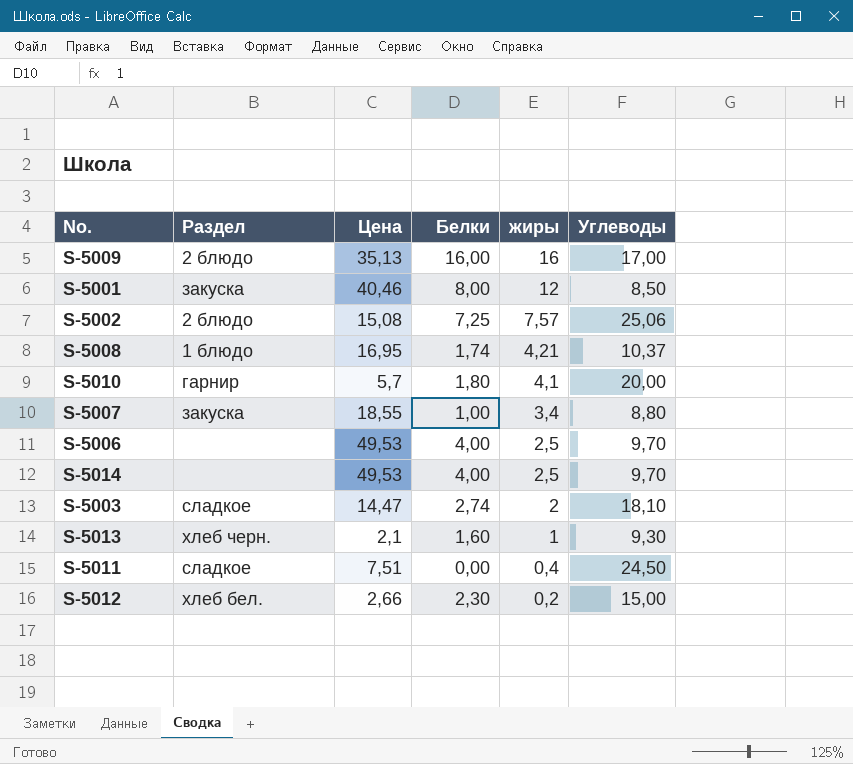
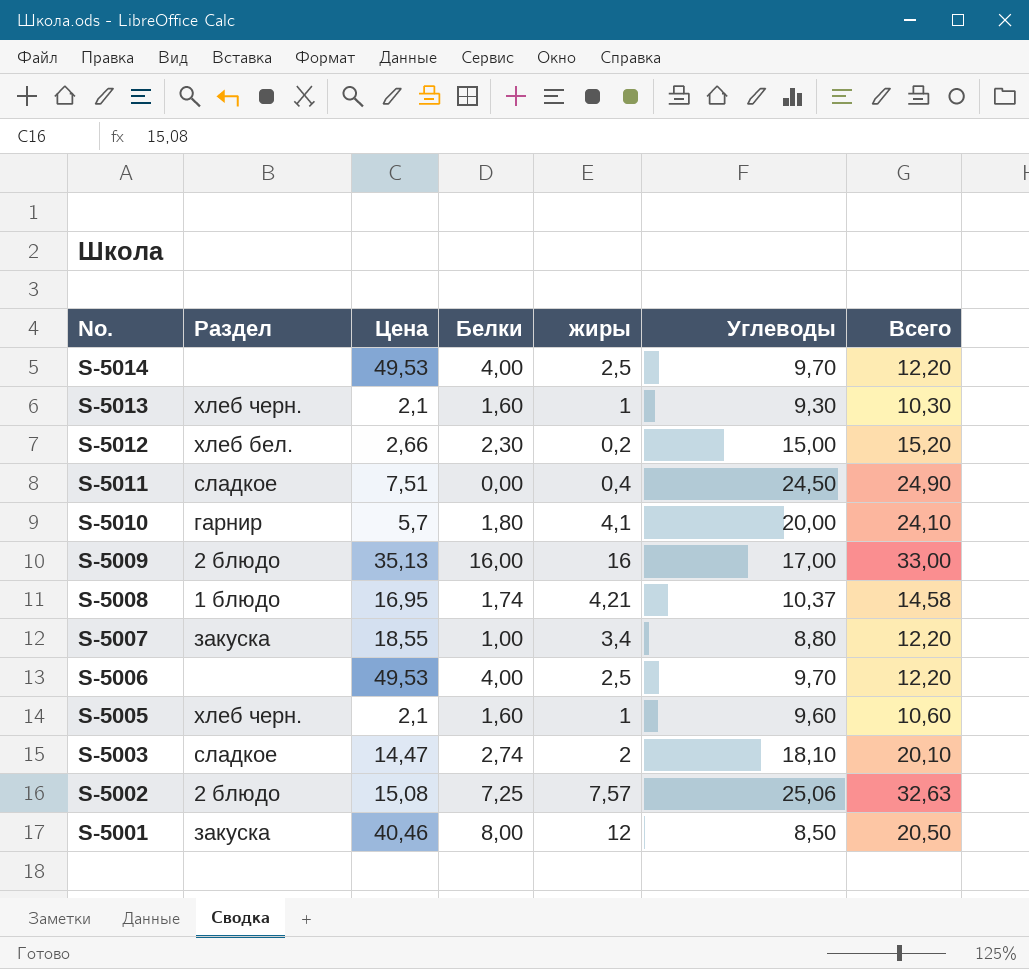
row order: жиры descending -> No. descending
column Всего | formula: none -> [жиры] + [Углеводы]
row S-5005: none -> хлеб черн. | 2,1 | 1,60 | 1 | 9,60 | 10,60

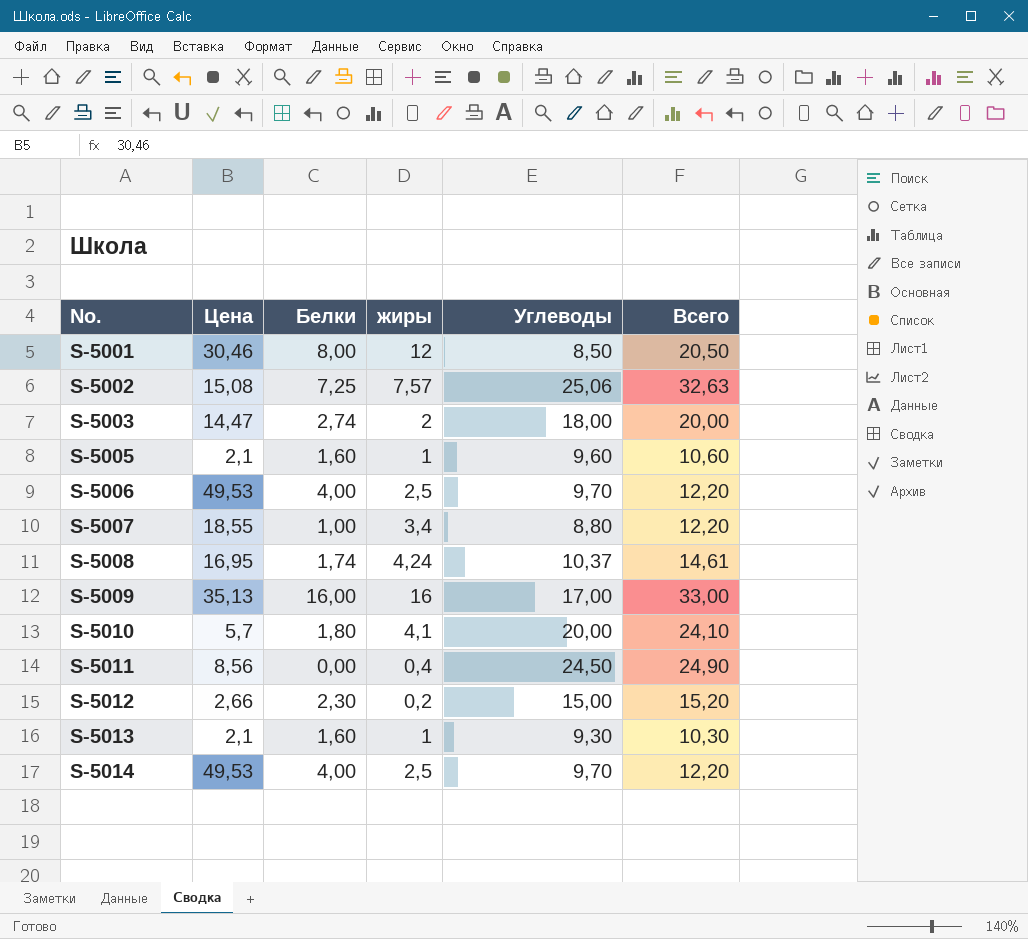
row order: No. descending -> No. ascending
column Раздел | position: 2 -> none
S-5001 | Цена: 40,46 -> 30,46
S-5003 | Углеводы: 18,10 -> 18,00
S-5003 | Всего: 20,10 -> 20,00
S-5008 | жиры: 4,21 -> 4,24
S-5008 | Всего: 14,58 -> 14,61
S-5011 | Цена: 7,51 -> 8,56

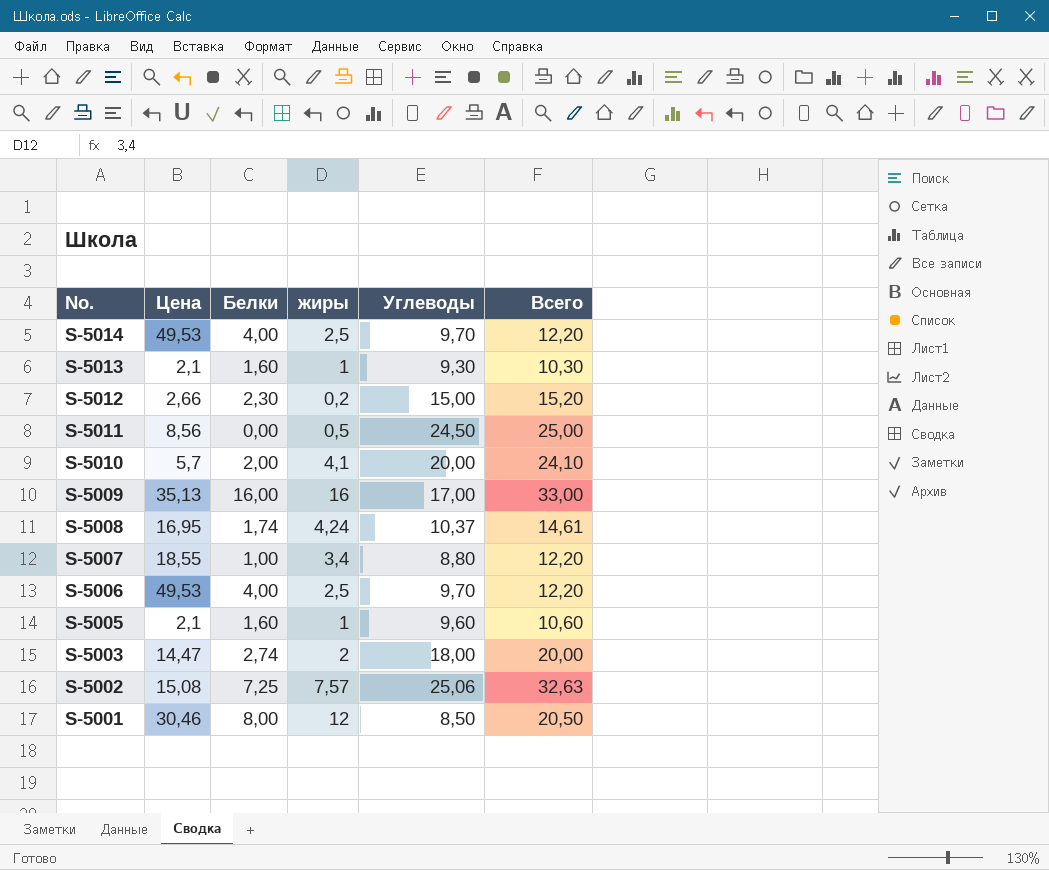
row order: No. ascending -> No. descending
S-5011 | жиры: 0,4 -> 0,5
S-5011 | Всего: 24,90 -> 25,00
S-5010 | Белки: 1,80 -> 2,00

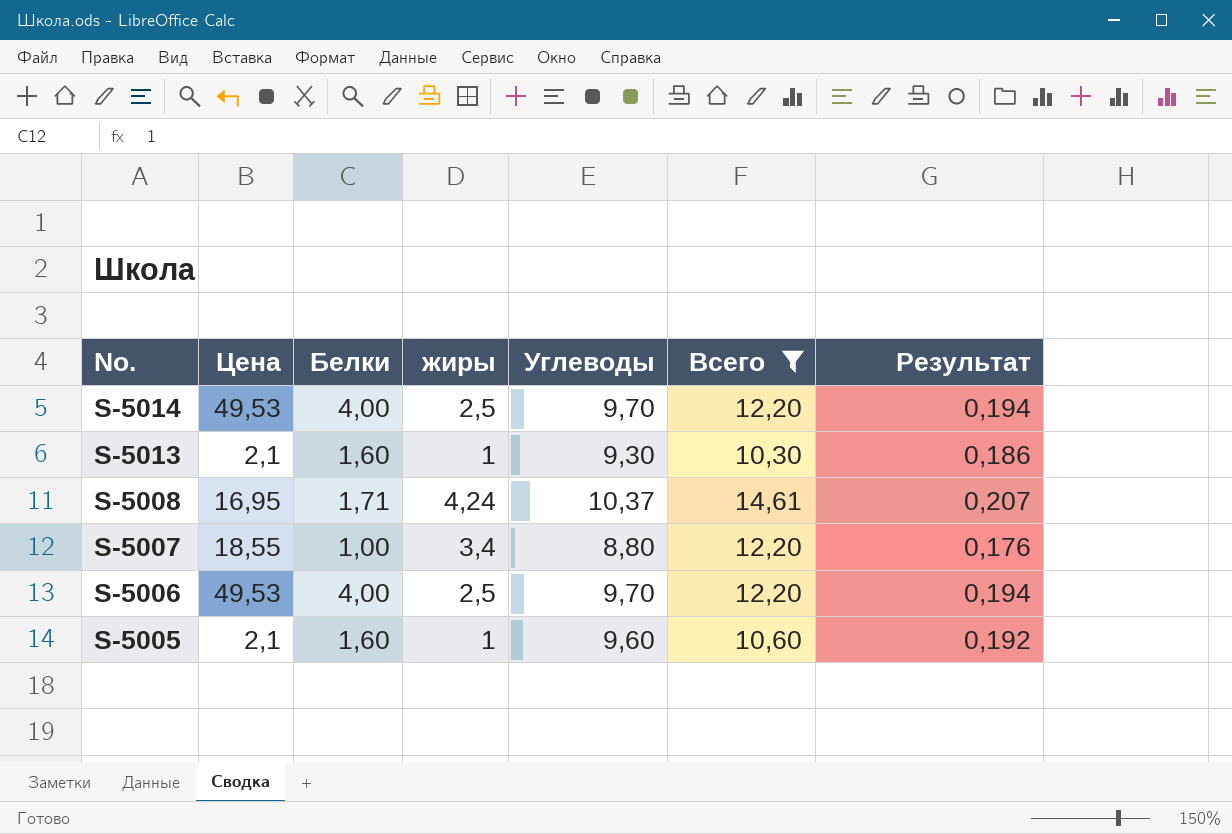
filter: none -> Всего <= 14,61
column Результат | formula: none -> [Углеводы] * 0,02
S-5008 | Белки: 1,74 -> 1,71

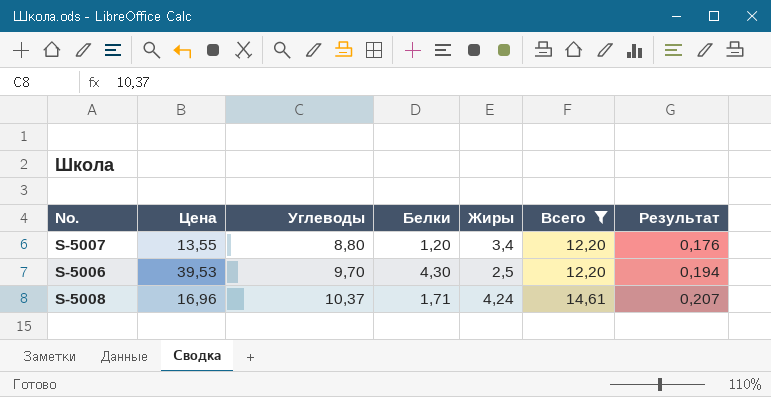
row order: No. descending -> Углеводы ascending
column Углеводы | position: 5 -> 3
column name: жиры -> Жиры
row S-5014: 49,53 | 4,00 | 2,5 | 9,70 | 12,20 | 0,194 -> none
row S-5013: 2,1 | 1,60 | 1 | 9,30 | 10,30 | 0,186 -> none
row S-5005: 2,1 | 1,60 | 1 | 9,60 | 10,60 | 0,192 -> none
S-5007 | Цена: 18,55 -> 13,55
S-5007 | Белки: 1,00 -> 1,20
S-5006 | Цена: 49,53 -> 39,53
S-5006 | Белки: 4,00 -> 4,30
S-5008 | Цена: 16,95 -> 16,96

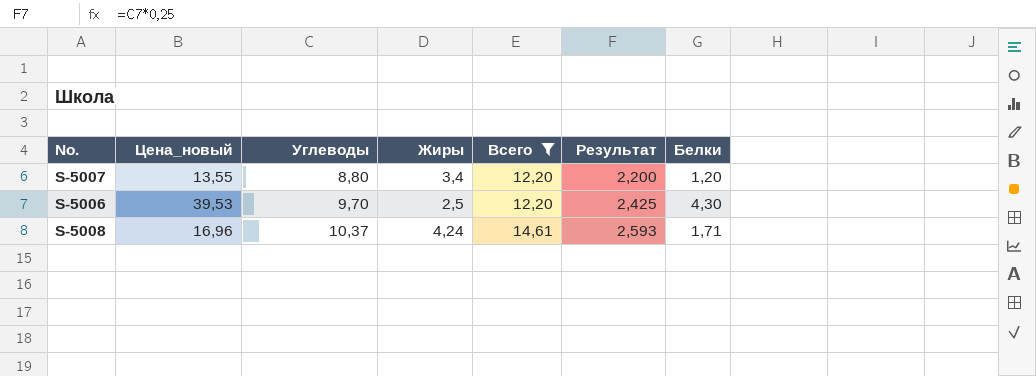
column name: Цена -> Цена_новый
column Результат | formula: [Углеводы] * 0,02 -> [Углеводы] * 0,25
column Белки | position: 4 -> 7

